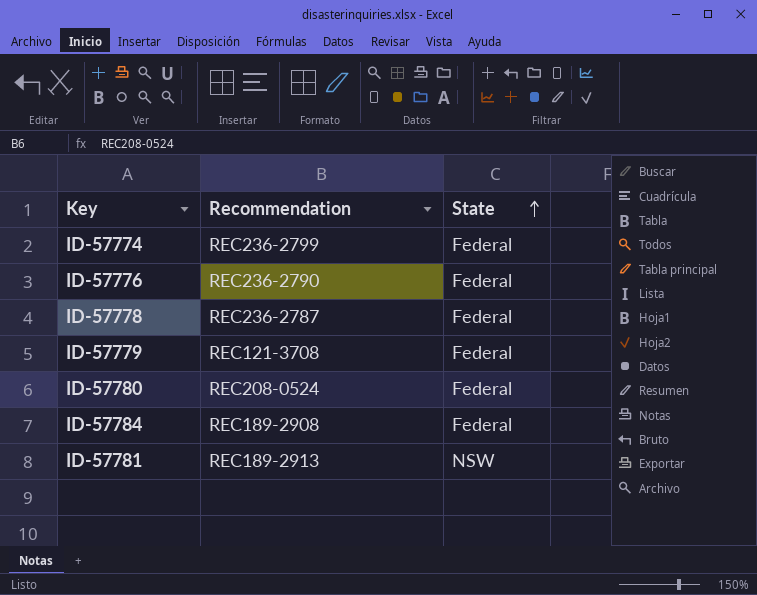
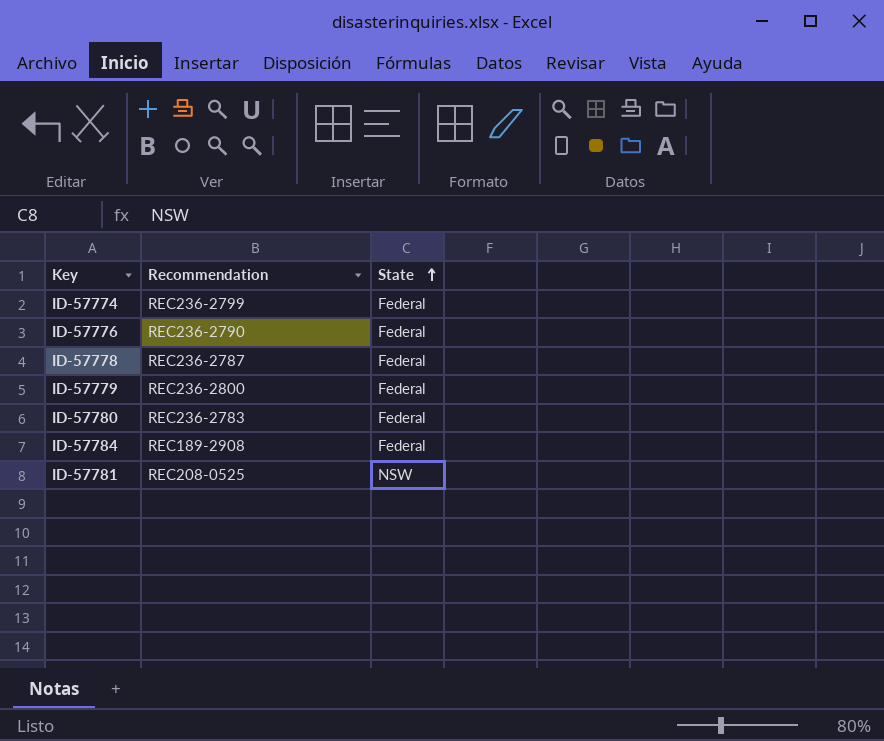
ID-57779 | Recommendation: REC121-3708 -> REC236-2800
ID-57780 | Recommendation: REC208-0524 -> REC236-2783
ID-57781 | Recommendation: REC189-2913 -> REC208-0525

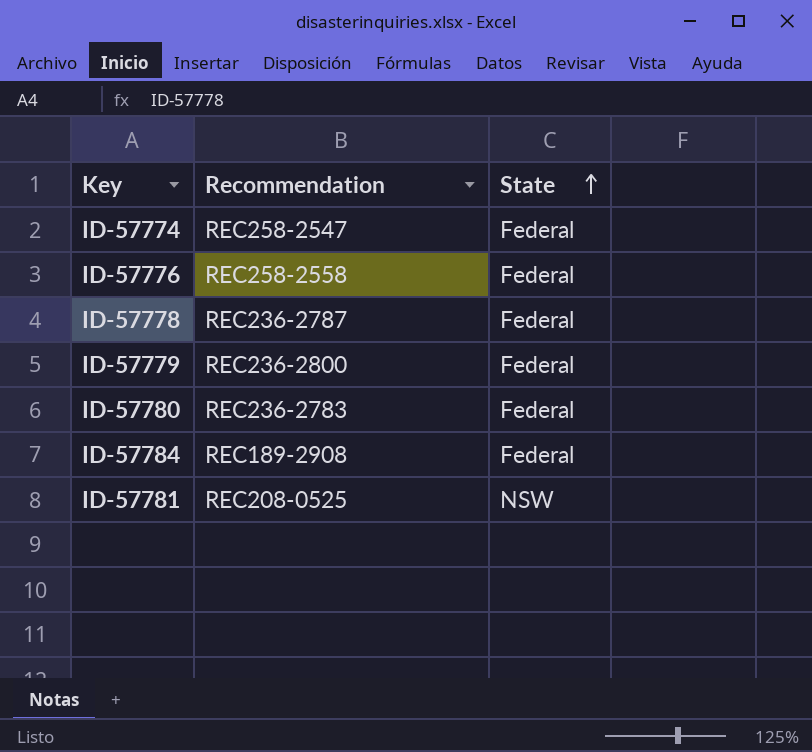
ID-57774 | Recommendation: REC236-2799 -> REC258-2547
ID-57776 | Recommendation: REC236-2790 -> REC258-2558

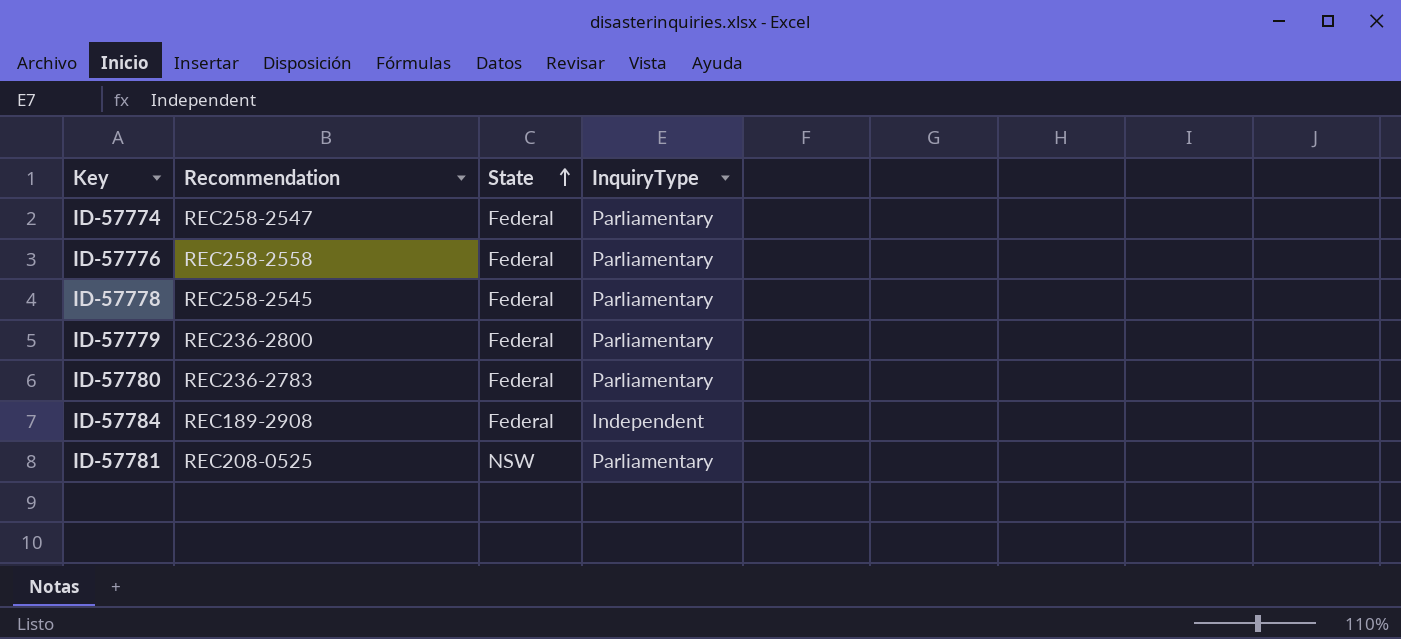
column InquiryType | position: none -> 4
ID-57778 | Recommendation: REC236-2787 -> REC258-2545

